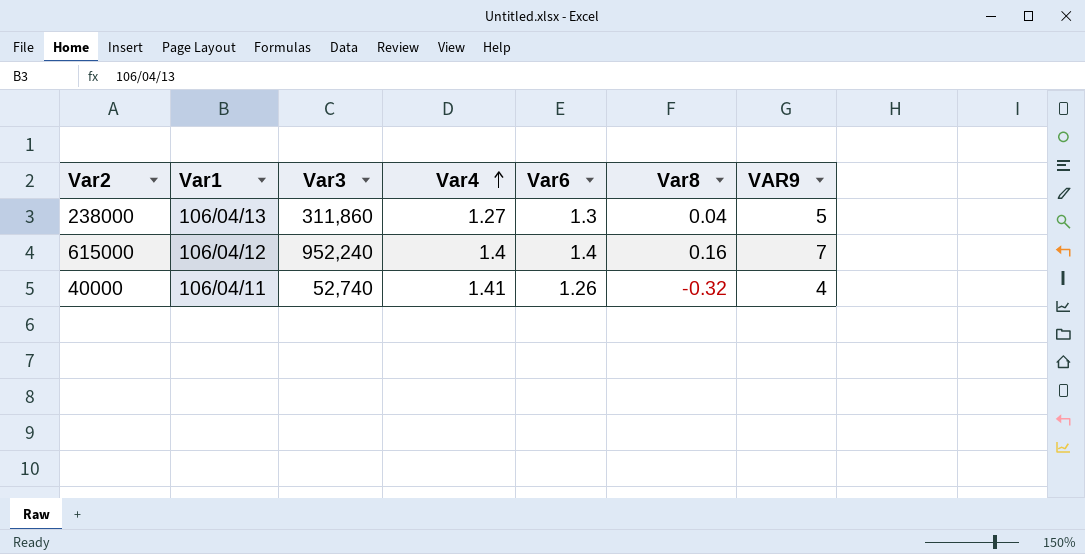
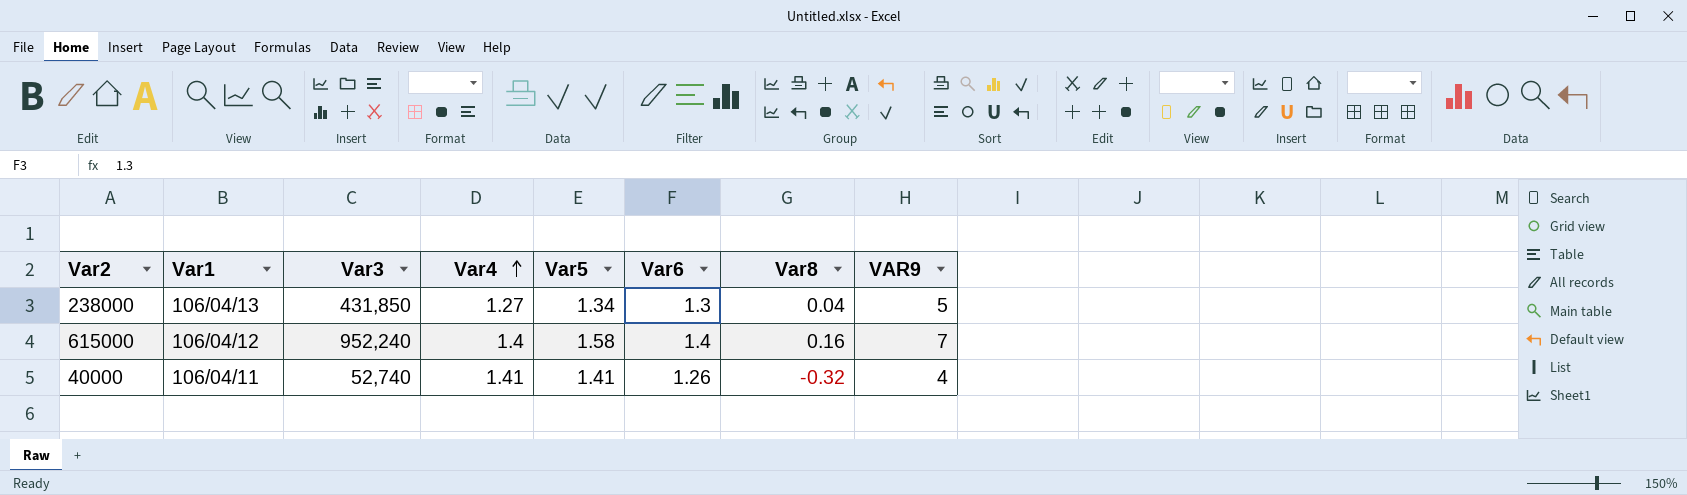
column Var5 | position: none -> 5
238000 | Var3: 311,860 -> 431,850

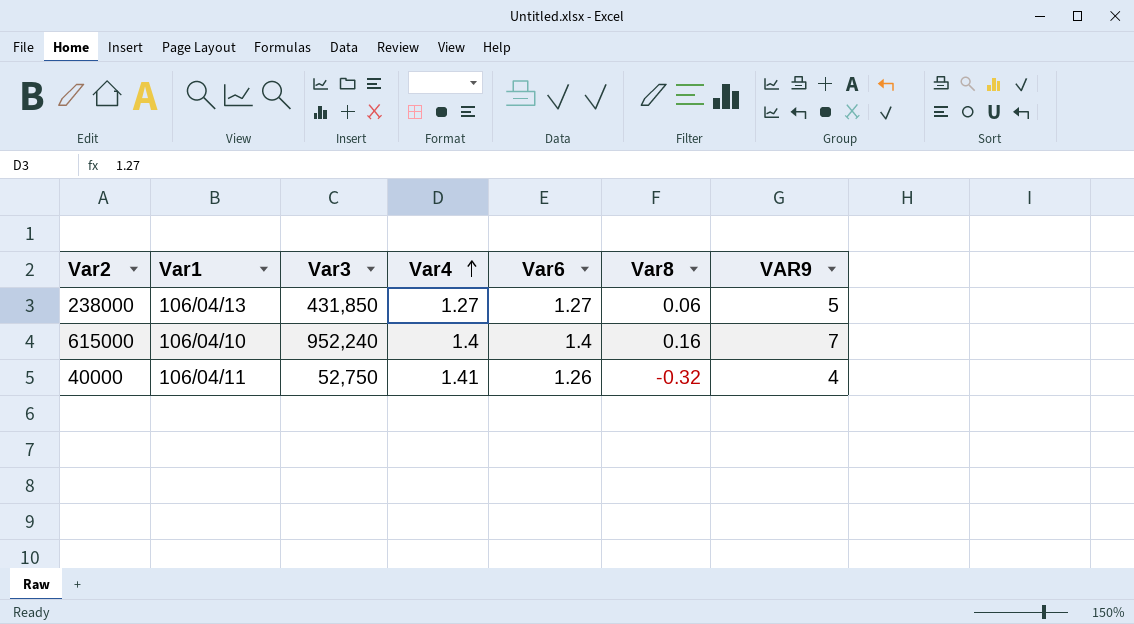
column Var5 | position: 5 -> none
238000 | Var6: 1.3 -> 1.27
238000 | Var8: 0.04 -> 0.06
615000 | Var1: 106/04/12 -> 106/04/10
40000 | Var3: 52,740 -> 52,750

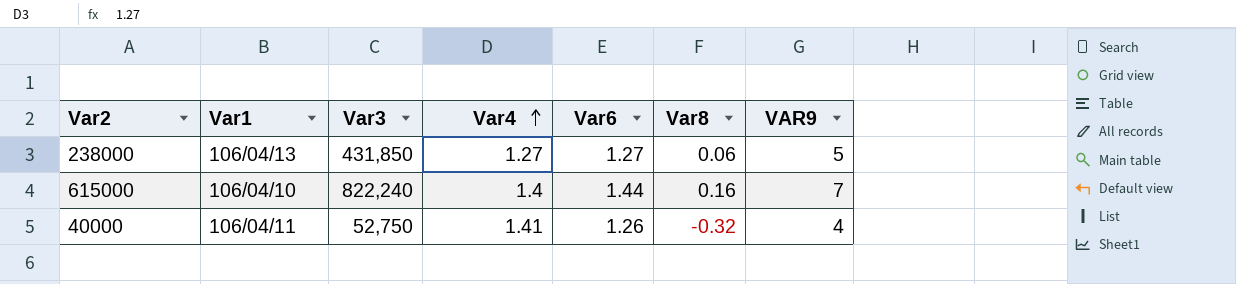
615000 | Var3: 952,240 -> 822,240
615000 | Var6: 1.4 -> 1.44

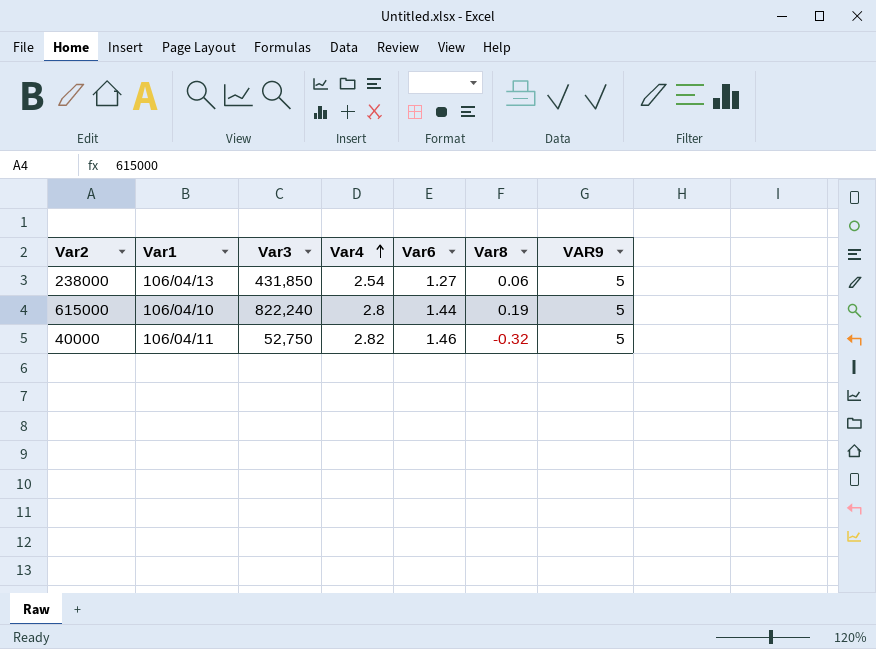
238000 | Var4: 1.27 -> 2.54
615000 | Var4: 1.4 -> 2.8
615000 | Var8: 0.16 -> 0.19
615000 | VAR9: 7 -> 5
40000 | Var4: 1.41 -> 2.82
40000 | Var6: 1.26 -> 1.46
40000 | VAR9: 4 -> 5

